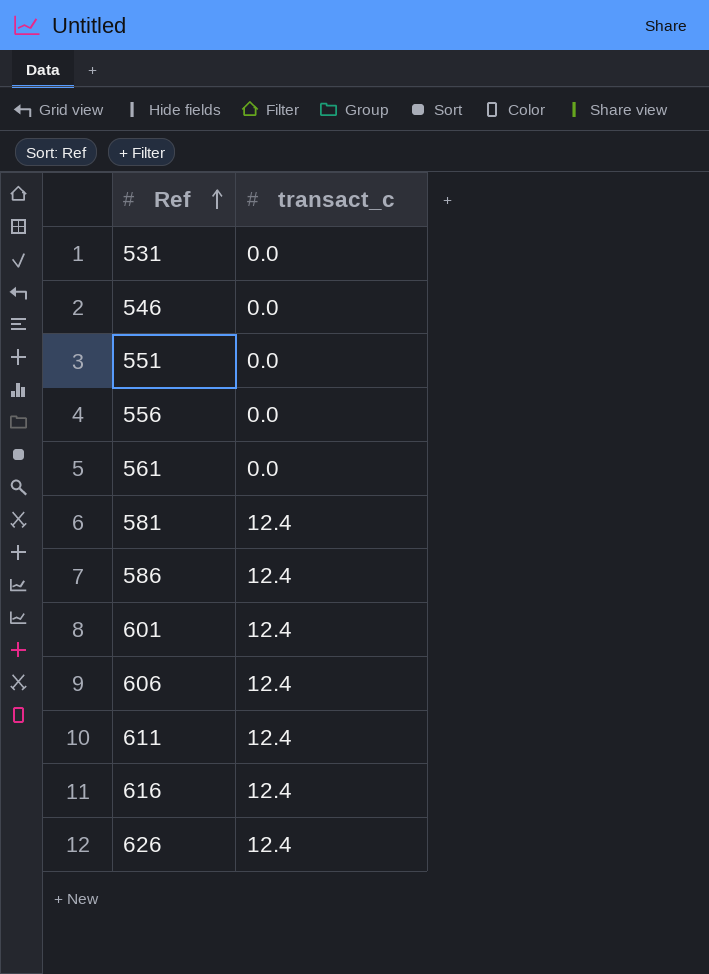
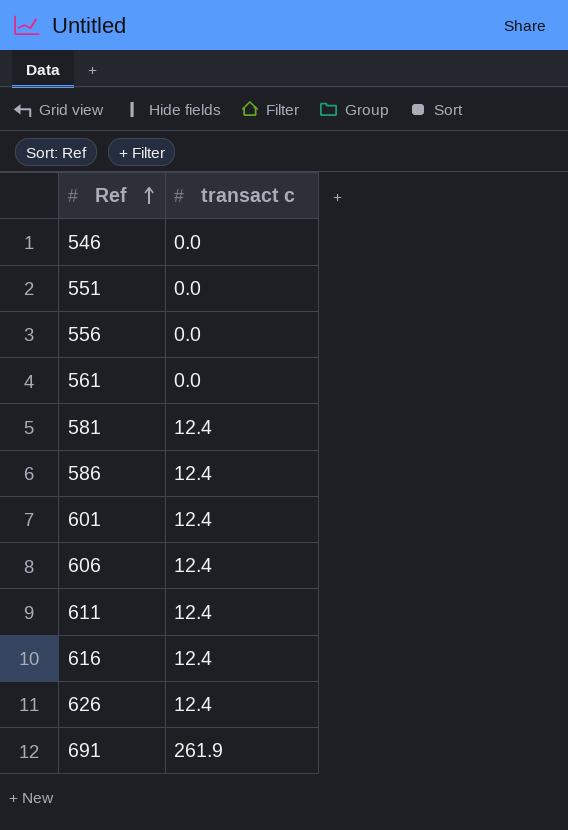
column name: transact_c -> transact c
row 531: 0.0 -> none
row 691: none -> 261.9

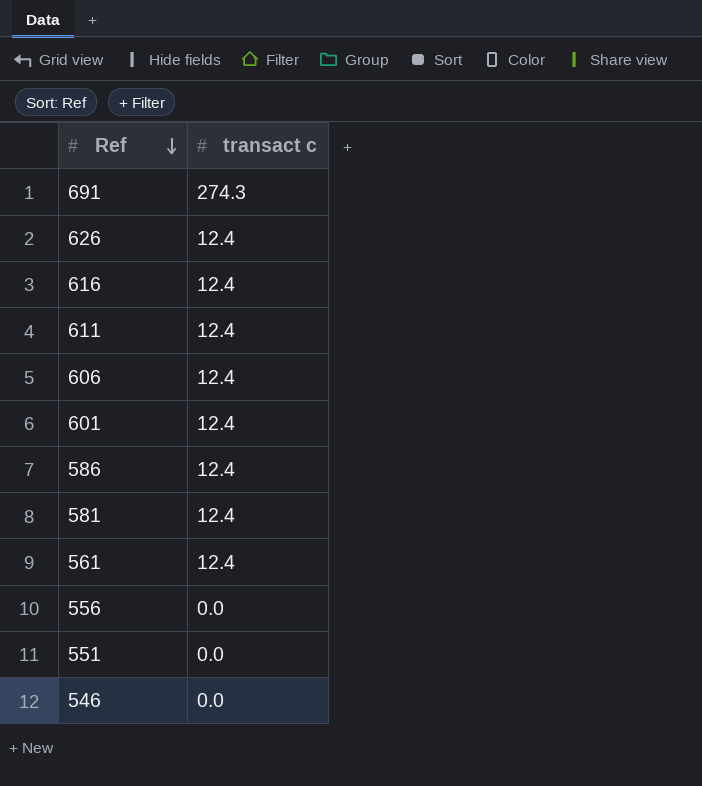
row order: Ref ascending -> Ref descending
691 | transact c: 261.9 -> 274.3
561 | transact c: 0.0 -> 12.4

